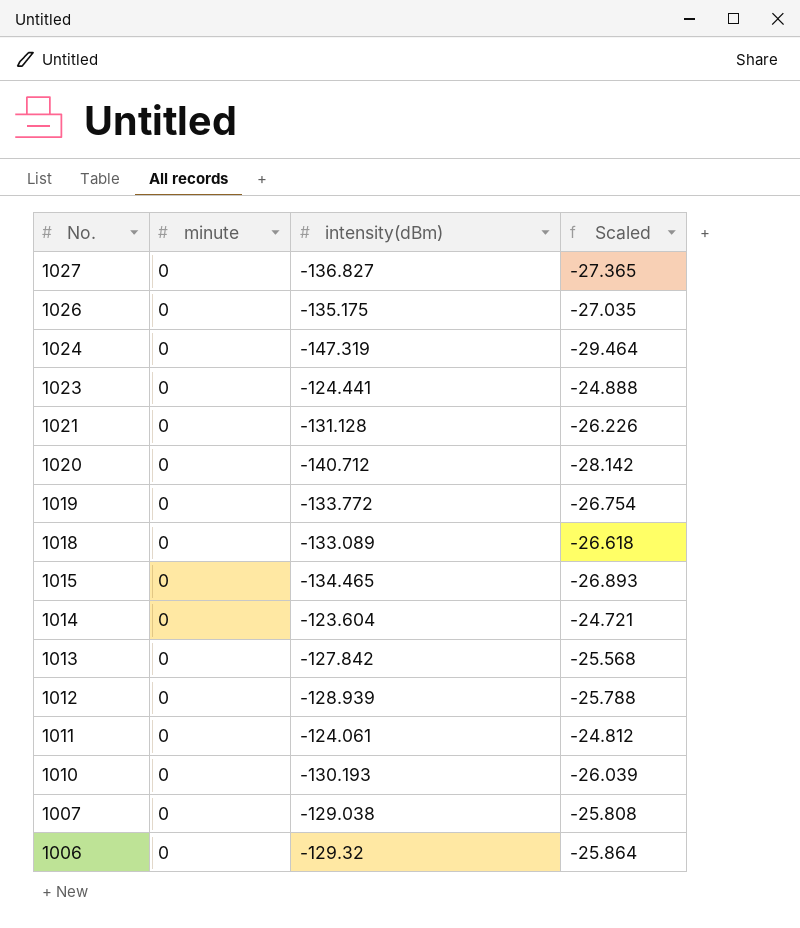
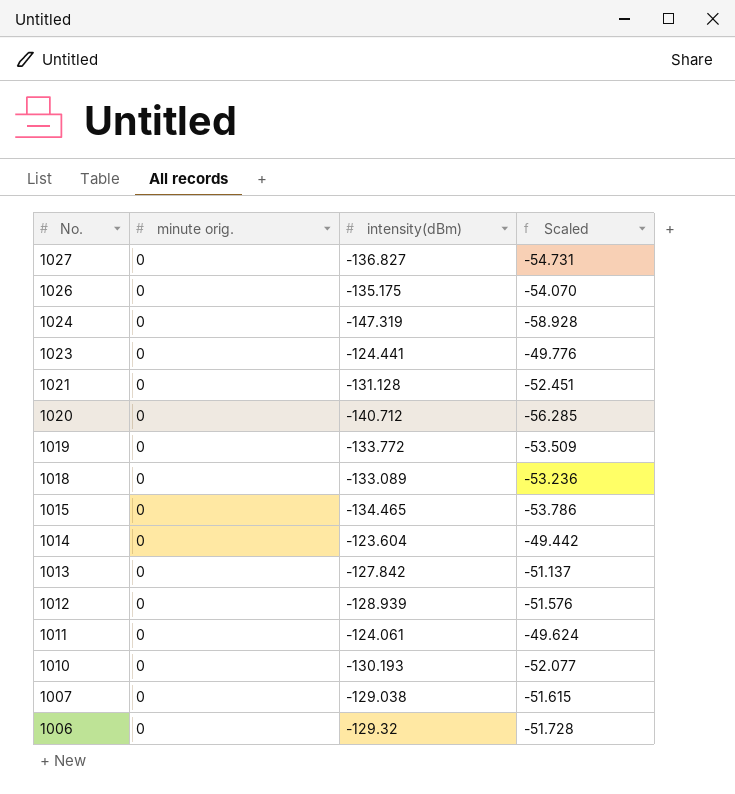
column name: minute -> minute orig.
column Scaled | formula: [intensity(dBm)] * 0.2 -> [intensity(dBm)] * 0.4

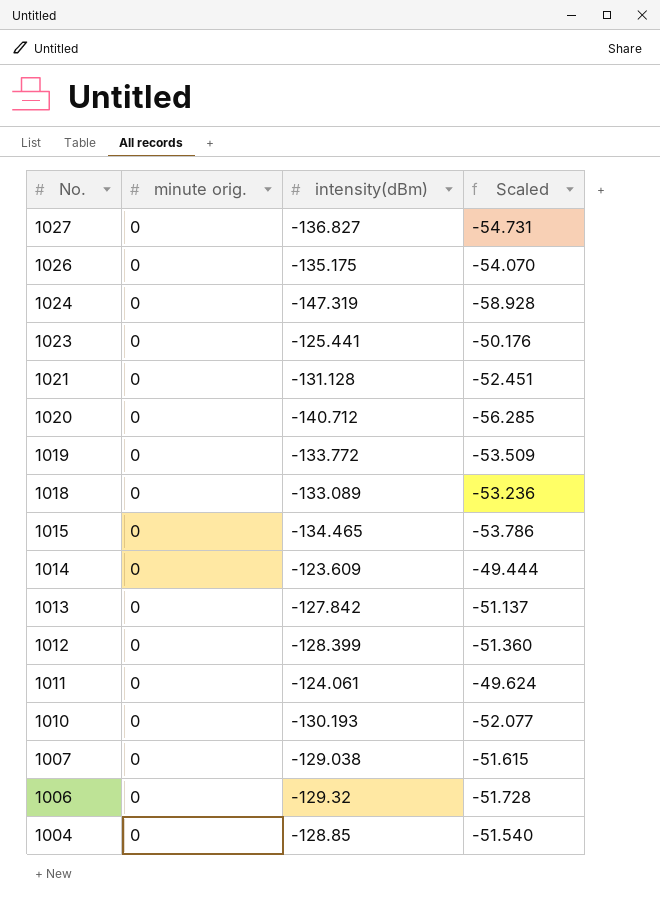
1023 | intensity(dBm): -124.441 -> -125.441
1023 | Scaled: -49.776 -> -50.176
1014 | intensity(dBm): -123.604 -> -123.609
1014 | Scaled: -49.442 -> -49.444
1012 | intensity(dBm): -128.939 -> -128.399
1012 | Scaled: -51.576 -> -51.360
row 1004: none -> 0 | -128.85 | -51.540

